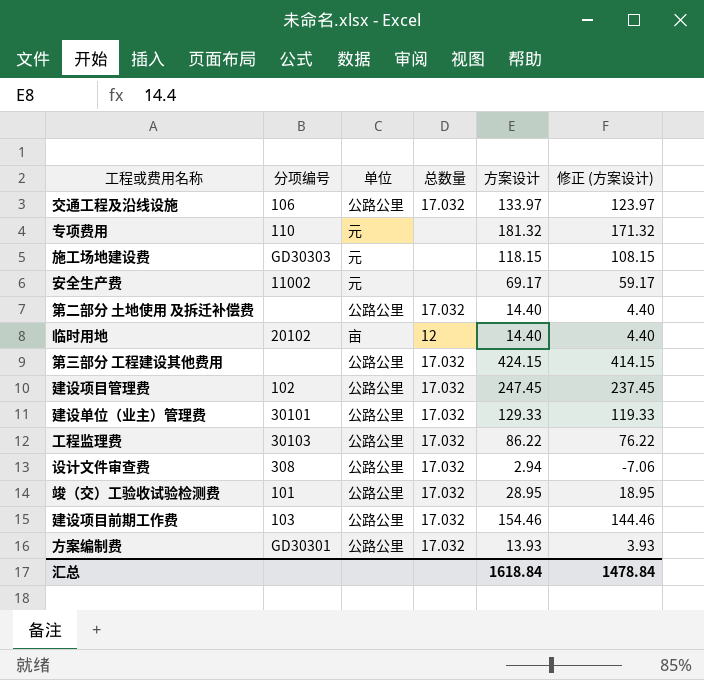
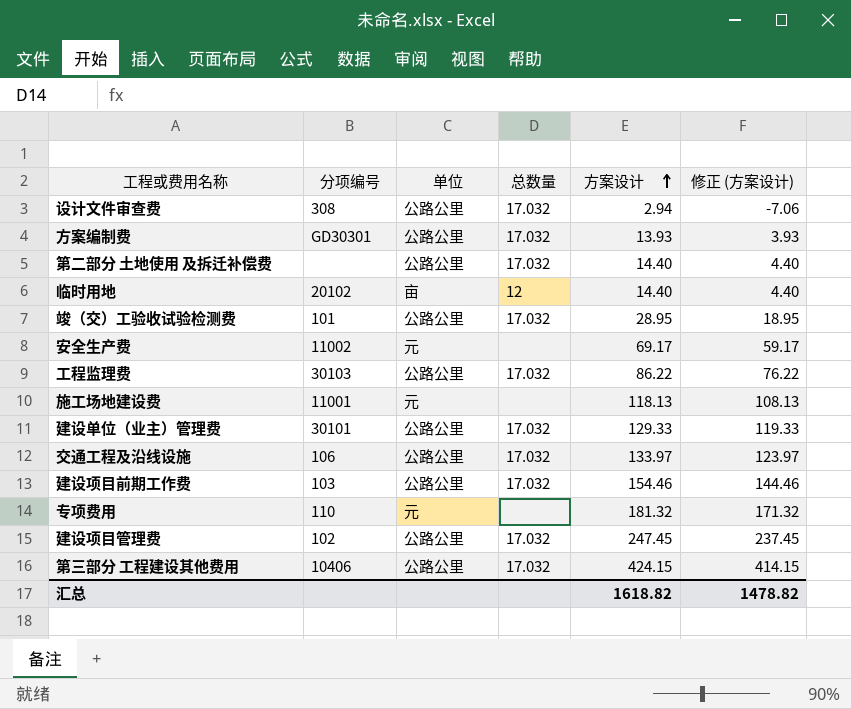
row order: none -> 方案设计 ascending
施工场地建设费 | 分项编号: GD30303 -> 11001
施工场地建设费 | 方案设计: 118.15 -> 118.13
施工场地建设费 | 修正 (方案设计): 108.15 -> 108.13
第三部分 工程建设其他费用 | 分项编号: none -> 10406
汇总 | 方案设计: 1618.84 -> 1618.82
汇总 | 修正 (方案设计): 1478.84 -> 1478.82

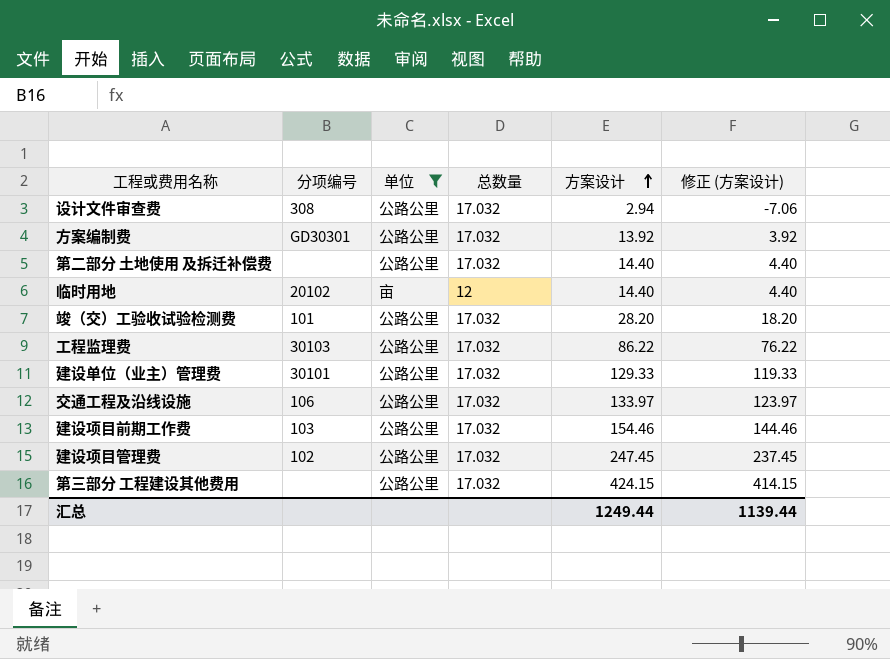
filter: none -> 单位 != 元
方案编制费 | 方案设计: 13.93 -> 13.92
方案编制费 | 修正 (方案设计): 3.93 -> 3.92
竣（交）工验收试验检测费 | 方案设计: 28.95 -> 28.20
竣（交）工验收试验检测费 | 修正 (方案设计): 18.95 -> 18.20
第三部分 工程建设其他费用 | 分项编号: 10406 -> none
汇总 | 方案设计: 1618.82 -> 1249.44
汇总 | 修正 (方案设计): 1478.82 -> 1139.44

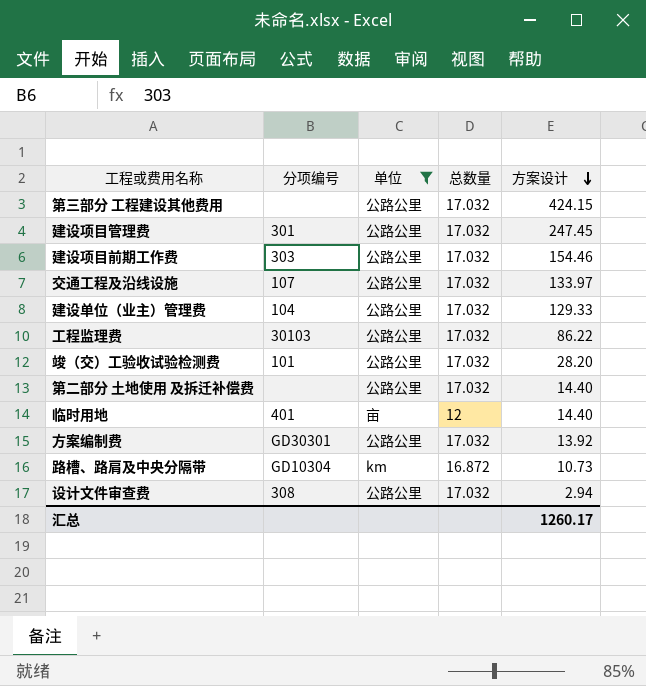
row order: 方案设计 ascending -> 方案设计 descending
column 修正 (方案设计) | formula: [方案设计] - 10 -> none
建设项目管理费 | 分项编号: 102 -> 301
建设项目前期工作费 | 分项编号: 103 -> 303
交通工程及沿线设施 | 分项编号: 106 -> 107
建设单位（业主）管理费 | 分项编号: 30101 -> 104
临时用地 | 分项编号: 20102 -> 401
row 路槽、路肩及中央分隔带: none -> GD10304 | km | 16.872 | 10.73
汇总 | 方案设计: 1249.44 -> 1260.17

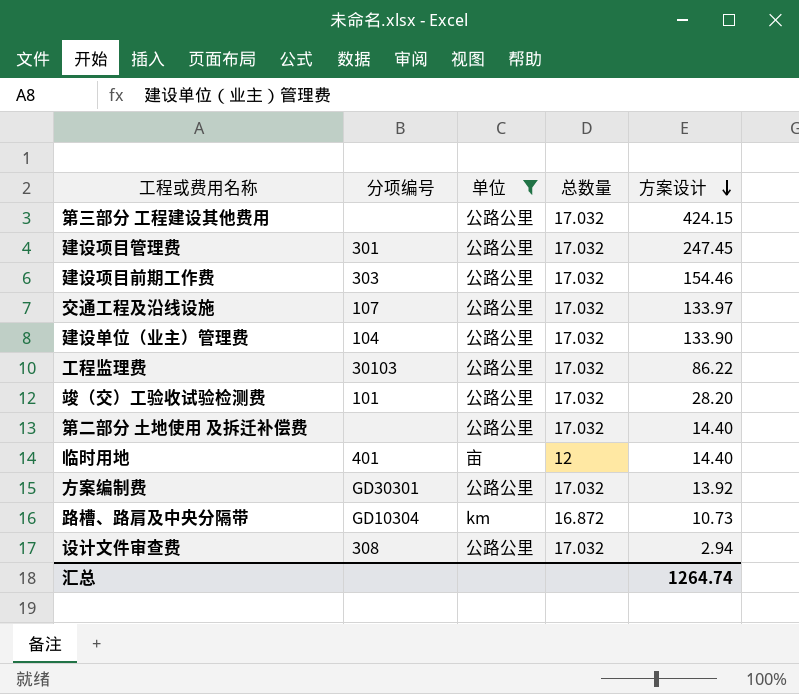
建设单位（业主）管理费 | 方案设计: 129.33 -> 133.90
汇总 | 方案设计: 1260.17 -> 1264.74

